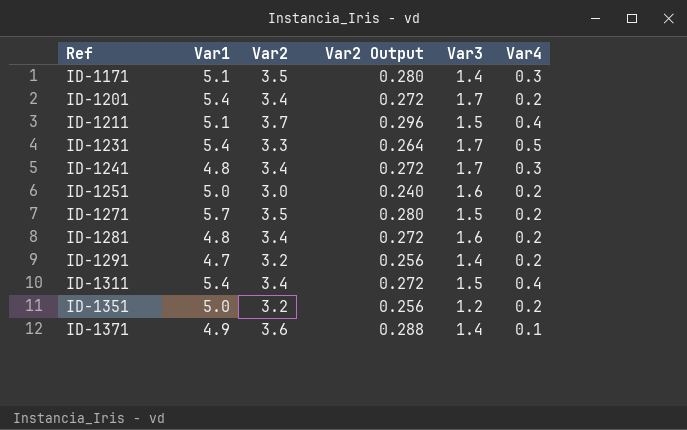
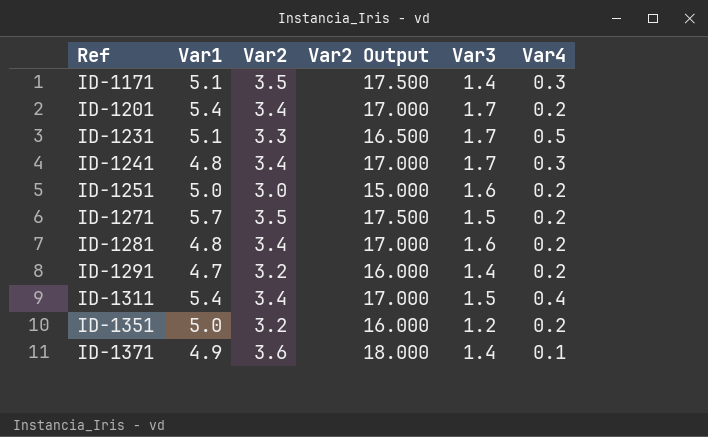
column Var2 Output | formula: [Var2] * 0.08 -> [Var2] * 5
row ID-1211: 5.1 | 3.7 | 0.296 | 1.5 | 0.4 -> none
ID-1231 | Var1: 5.4 -> 5.1

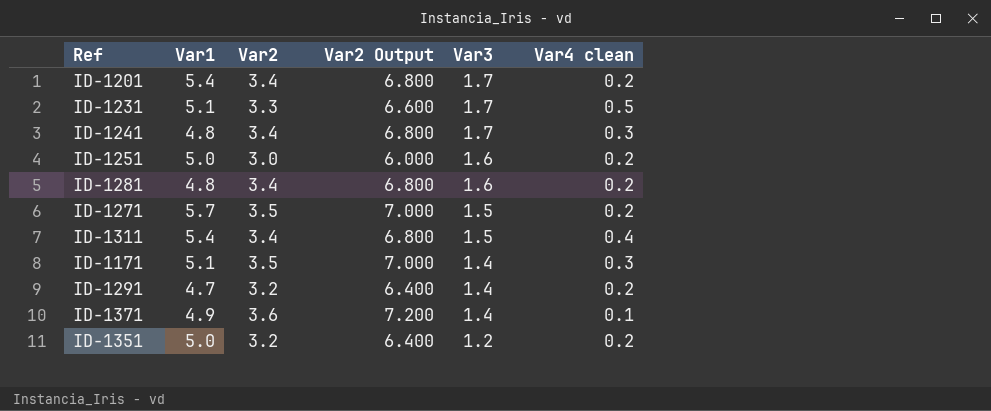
row order: Ref ascending -> Var3 descending
column Var2 Output | formula: [Var2] * 5 -> [Var2] * 2
column name: Var4 -> Var4 clean

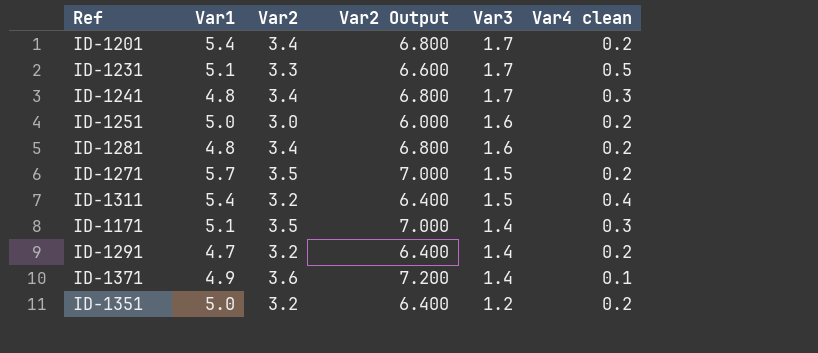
ID-1311 | Var2: 3.4 -> 3.2
ID-1311 | Var2 Output: 6.800 -> 6.400

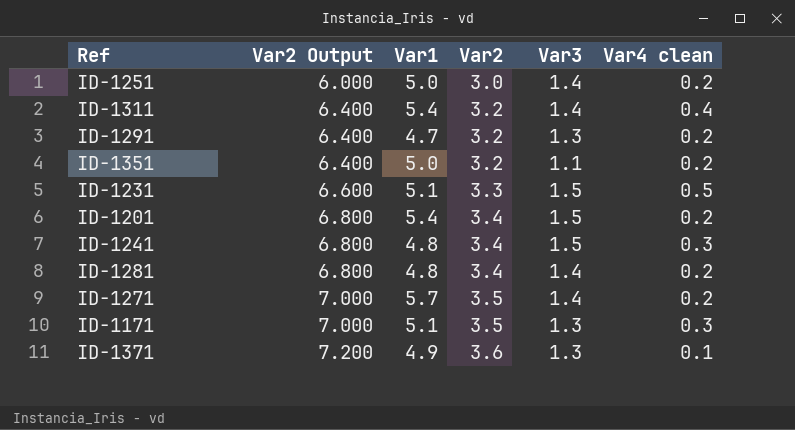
row order: Var3 descending -> Var2 Output ascending
column Var2 Output | position: 4 -> 2
ID-1251 | Var3: 1.6 -> 1.4
ID-1311 | Var3: 1.5 -> 1.4
ID-1291 | Var3: 1.4 -> 1.3
ID-1351 | Var3: 1.2 -> 1.1
ID-1231 | Var3: 1.7 -> 1.5
ID-1201 | Var3: 1.7 -> 1.5
ID-1241 | Var3: 1.7 -> 1.5
ID-1281 | Var3: 1.6 -> 1.4
ID-1271 | Var3: 1.5 -> 1.4
ID-1171 | Var3: 1.4 -> 1.3
ID-1371 | Var3: 1.4 -> 1.3

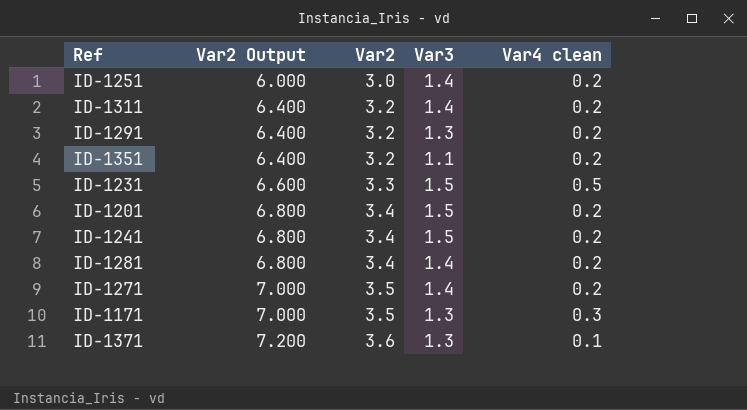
column Var1 | position: 3 -> none
ID-1311 | Var4 clean: 0.4 -> 0.2
ID-1241 | Var4 clean: 0.3 -> 0.2

